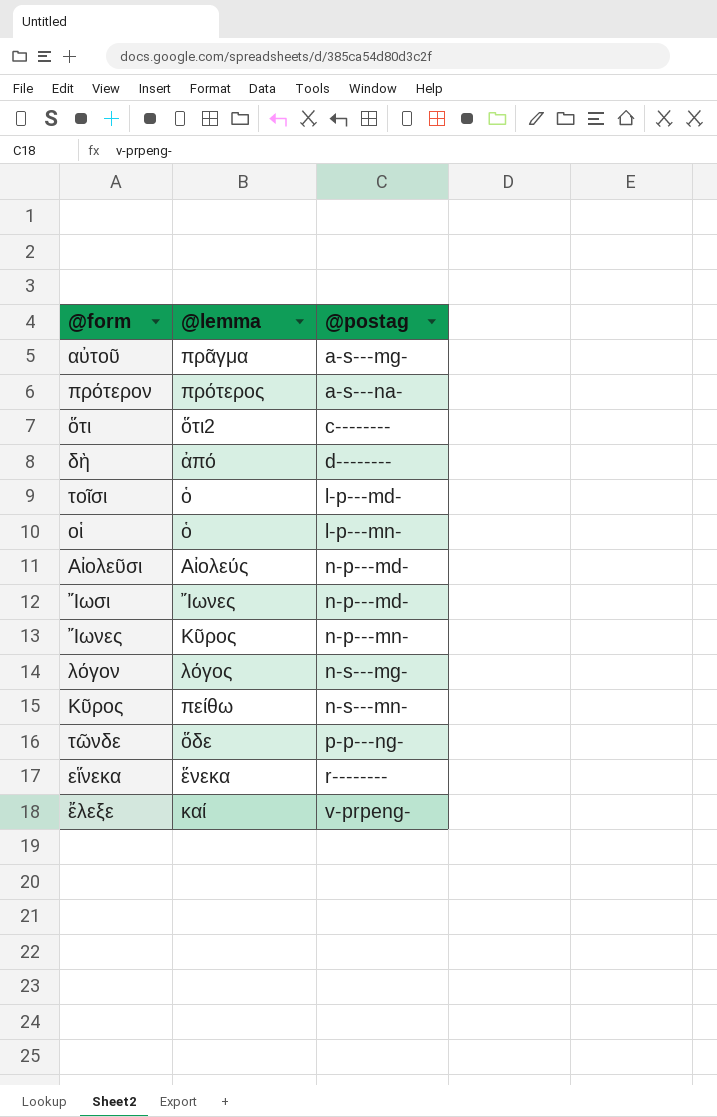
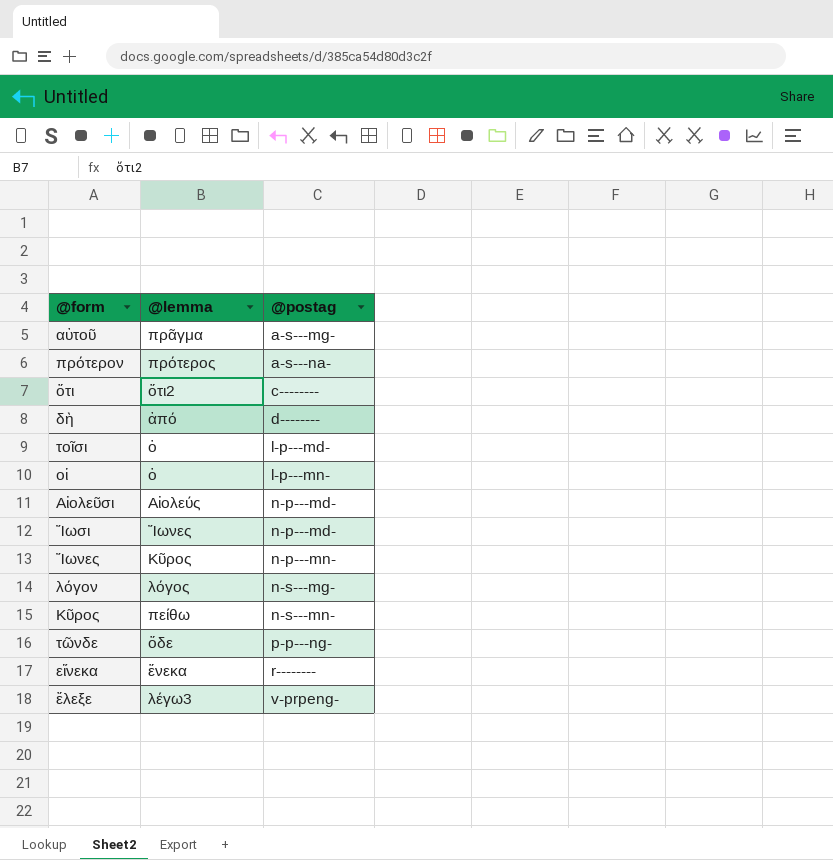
ἔλεξε | @lemma: καί -> λέγω3

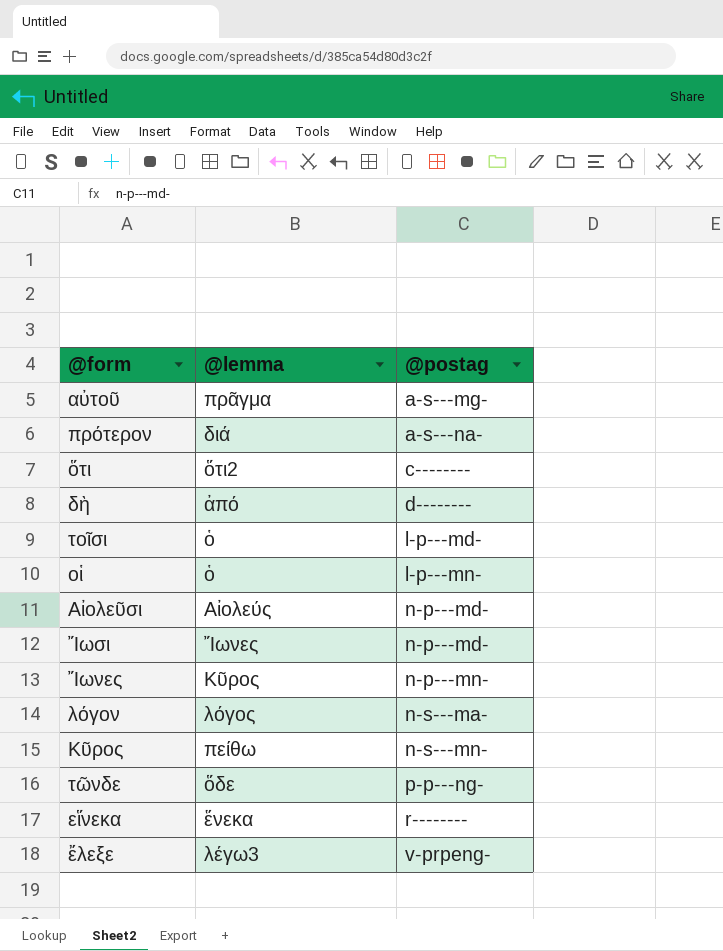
πρότερον | @lemma: πρότερος -> διά
λόγον | @postag: n-s---mg- -> n-s---ma-

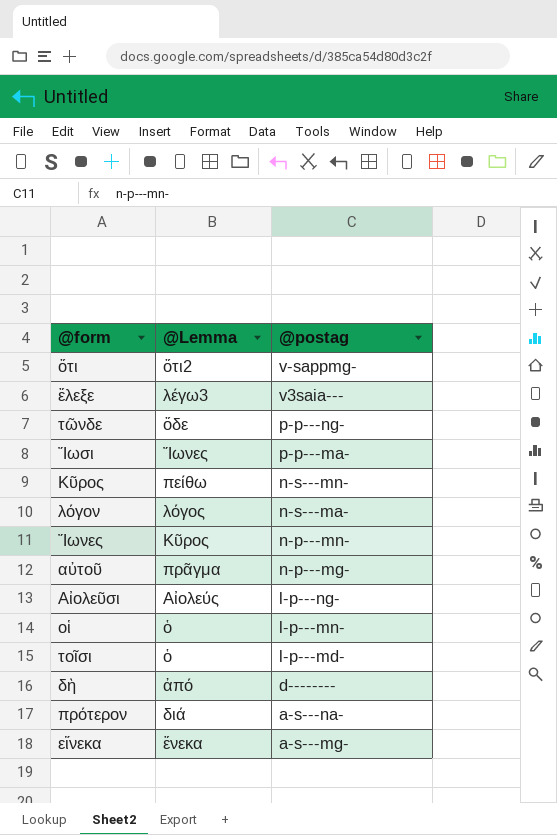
row order: @postag ascending -> @postag descending
column name: @lemma -> @Lemma
ὅτι | @postag: c-------- -> v-sappmg-
ἔλεξε | @postag: v-prpeng- -> v3saia---
Ἴωσι | @postag: n-p---md- -> p-p---ma-
αὐτοῦ | @postag: a-s---mg- -> n-p---mg-
Αἰολεῦσι | @postag: n-p---md- -> l-p---ng-
εἵνεκα | @postag: r-------- -> a-s---mg-

